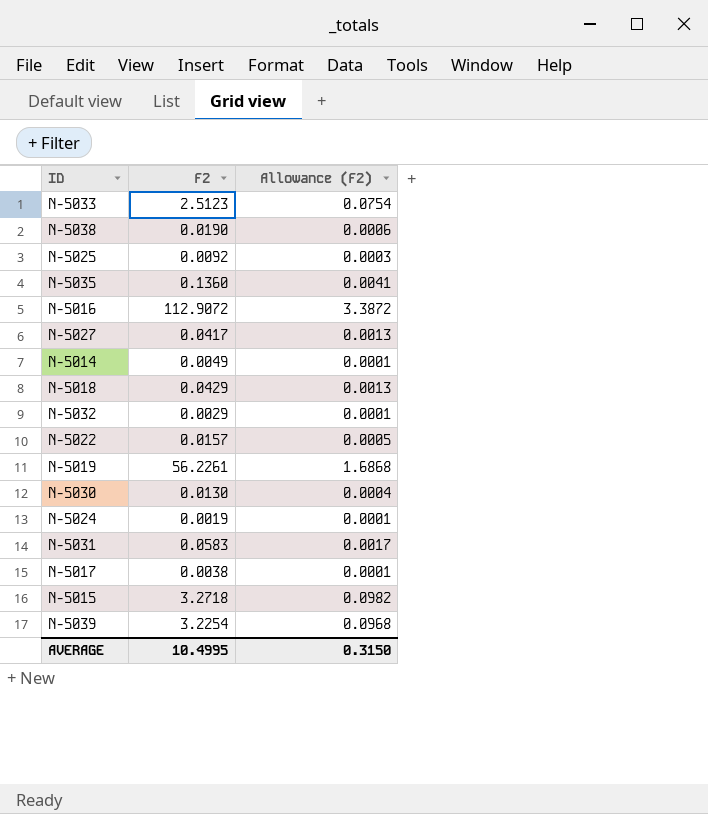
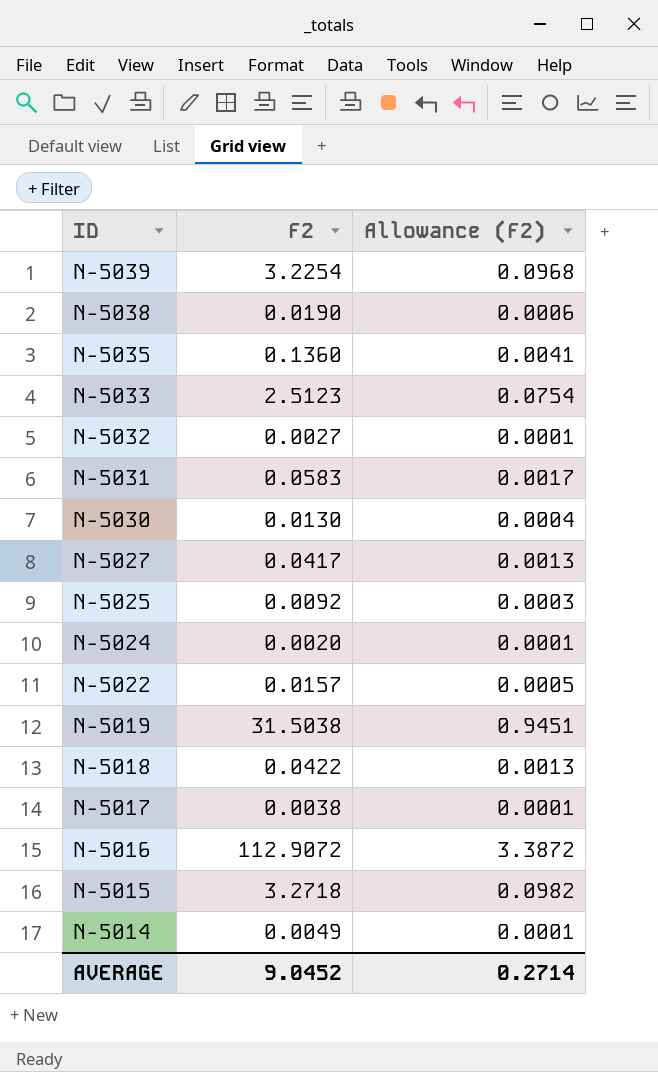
row order: none -> ID descending
N-5032 | F2: 0.0029 -> 0.0027
N-5024 | F2: 0.0019 -> 0.0020
N-5019 | F2: 56.2261 -> 31.5038
N-5019 | Allowance (F2): 1.6868 -> 0.9451
N-5018 | F2: 0.0429 -> 0.0422
AVERAGE | F2: 10.4995 -> 9.0452
AVERAGE | Allowance (F2): 0.3150 -> 0.2714

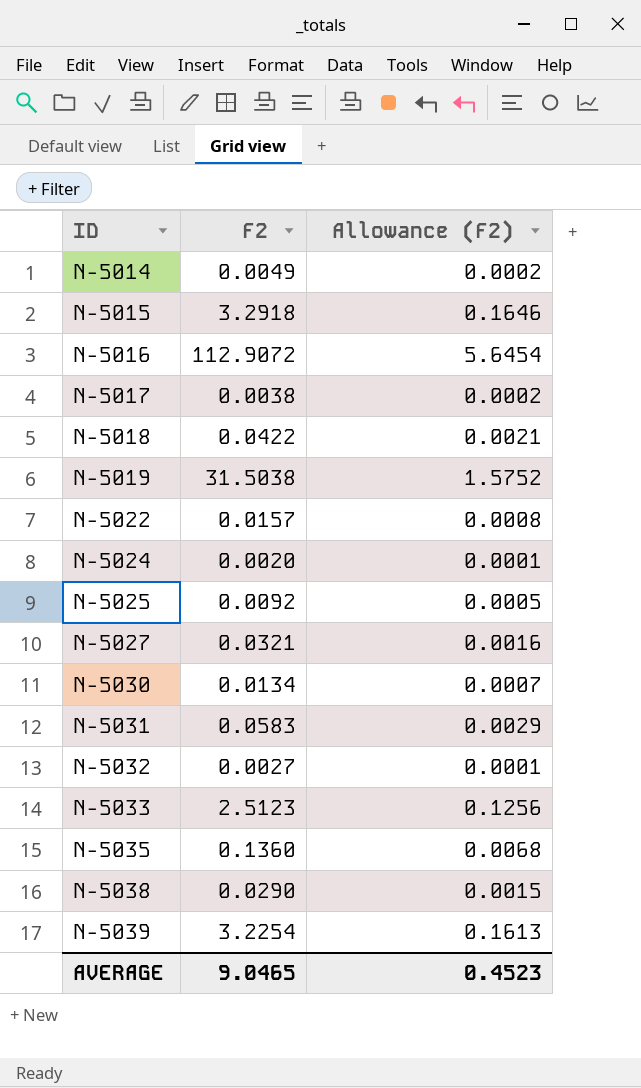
row order: ID descending -> ID ascending
column Allowance (F2) | formula: [F2] * 0.03 -> [F2] * 0.05
N-5015 | F2: 3.2718 -> 3.2918
N-5027 | F2: 0.0417 -> 0.0321
N-5030 | F2: 0.0130 -> 0.0134
N-5038 | F2: 0.0190 -> 0.0290
AVERAGE | F2: 9.0452 -> 9.0465
AVERAGE | Allowance (F2): 0.2714 -> 0.4523

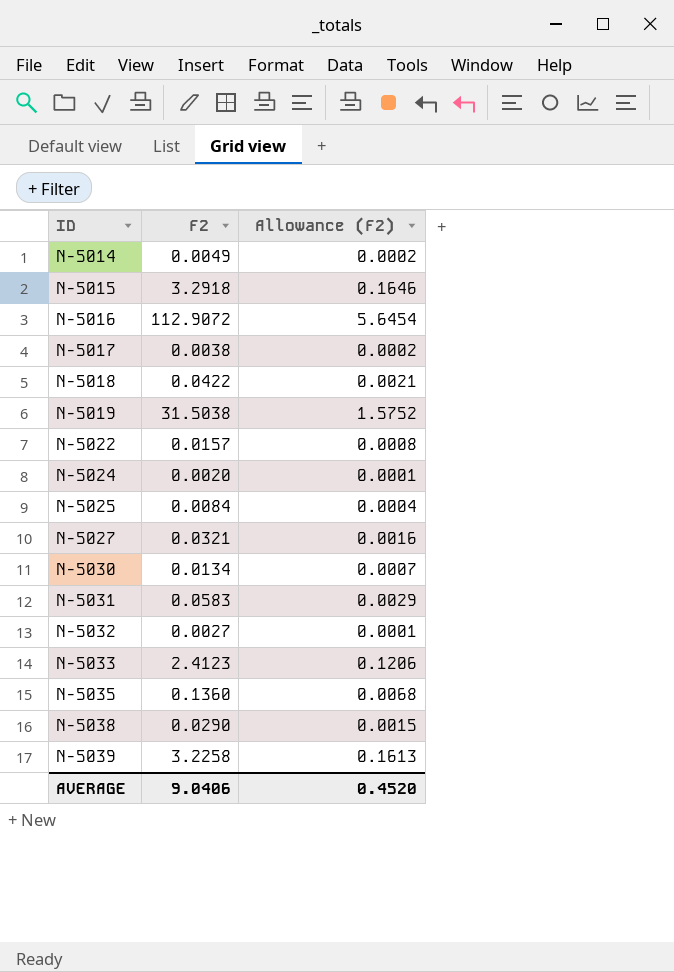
N-5025 | F2: 0.0092 -> 0.0084
N-5025 | Allowance (F2): 0.0005 -> 0.0004
N-5033 | F2: 2.5123 -> 2.4123
N-5033 | Allowance (F2): 0.1256 -> 0.1206
N-5039 | F2: 3.2254 -> 3.2258
AVERAGE | F2: 9.0465 -> 9.0406
AVERAGE | Allowance (F2): 0.4523 -> 0.4520

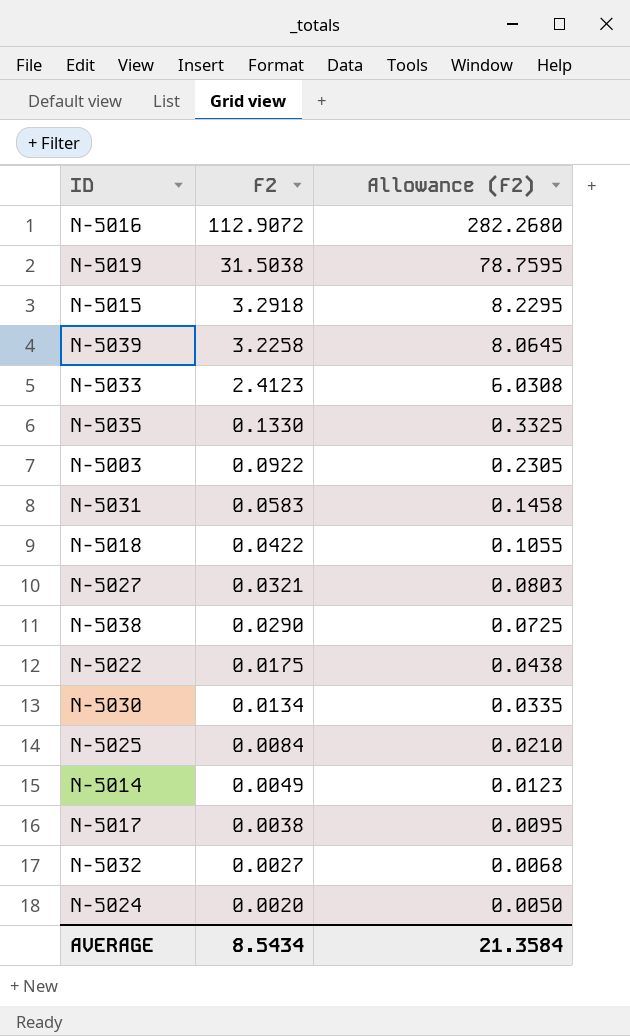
row order: ID ascending -> F2 descending
column Allowance (F2) | formula: [F2] * 0.05 -> [F2] * 2.5
N-5035 | F2: 0.1360 -> 0.1330
row N-5003: none -> 0.0922 | 0.2305
N-5022 | F2: 0.0157 -> 0.0175
AVERAGE | F2: 9.0406 -> 8.5434
AVERAGE | Allowance (F2): 0.4520 -> 21.3584

